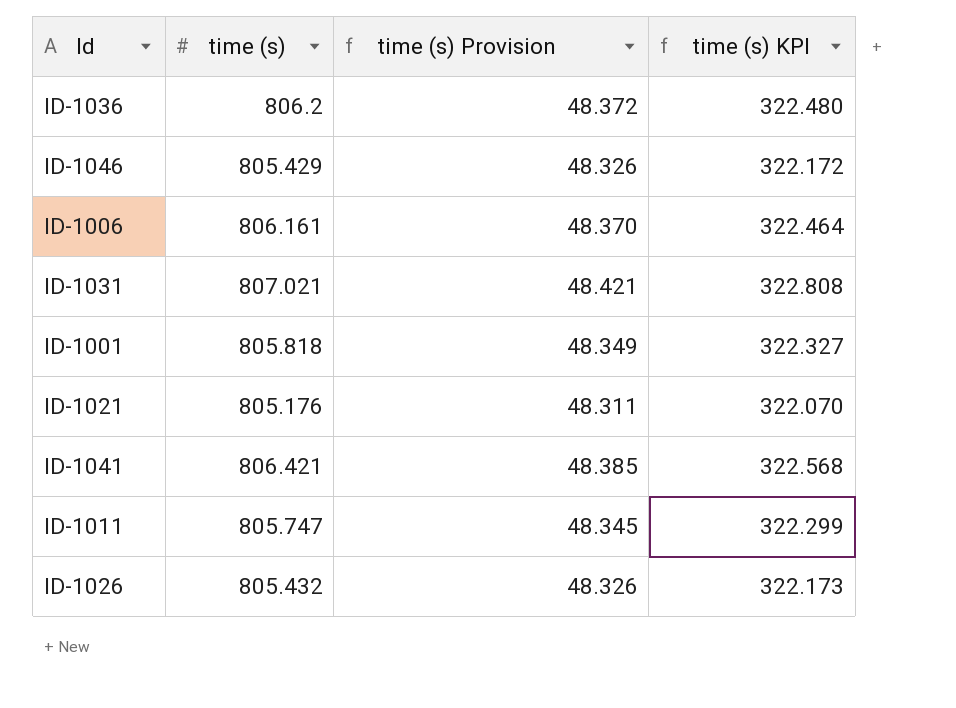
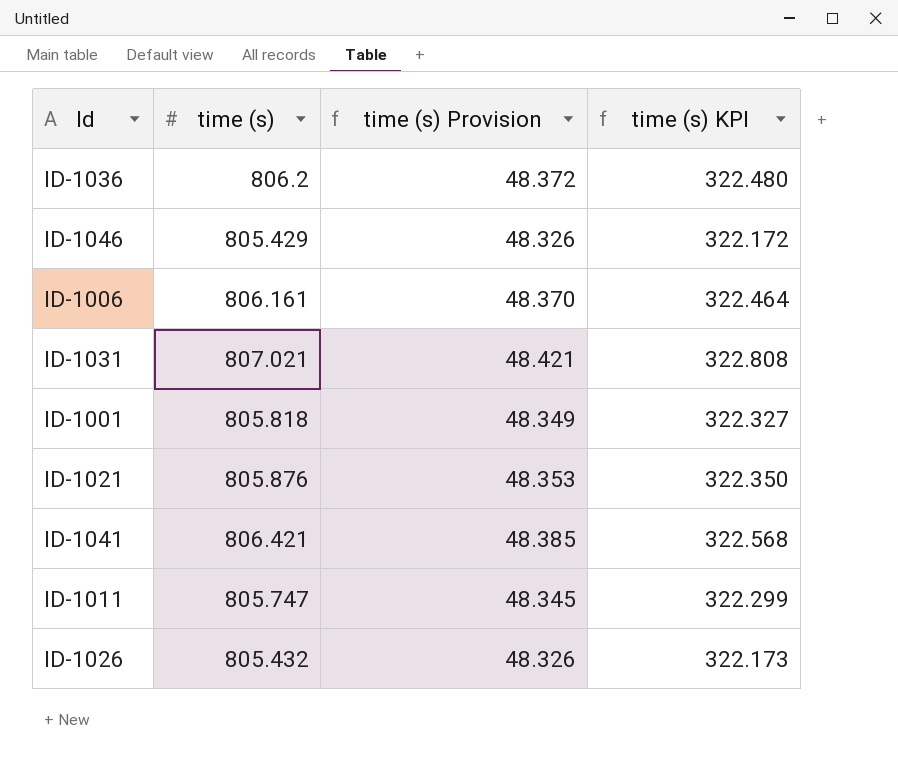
ID-1021 | time (s): 805.176 -> 805.876
ID-1021 | time (s) Provision: 48.311 -> 48.353
ID-1021 | time (s) KPI: 322.070 -> 322.350

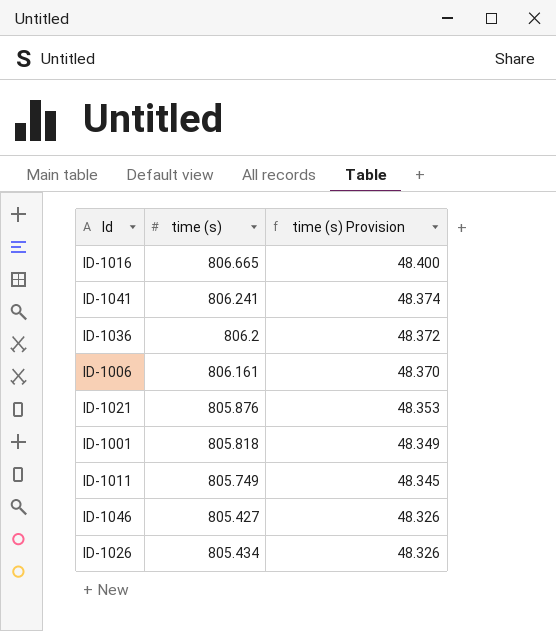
row order: none -> time (s) Provision descending
column time (s) KPI | formula: [time (s)] * 0.4 -> none
row ID-1031: 807.021 | 48.421 | 322.808 -> none
row ID-1016: none -> 806.665 | 48.400
ID-1041 | time (s): 806.421 -> 806.241
ID-1041 | time (s) Provision: 48.385 -> 48.374
ID-1011 | time (s): 805.747 -> 805.749
ID-1046 | time (s): 805.429 -> 805.427
ID-1026 | time (s): 805.432 -> 805.434

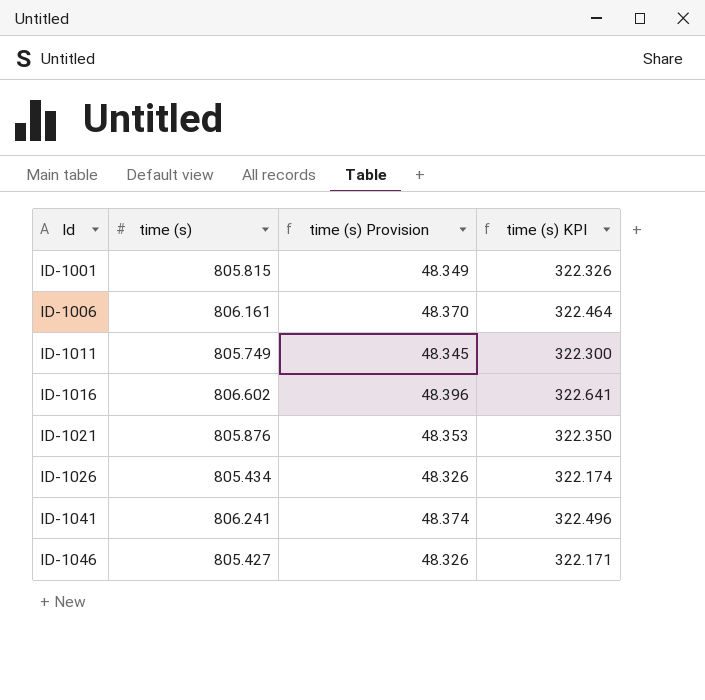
row order: time (s) Provision descending -> Id ascending
column time (s) KPI | formula: none -> [time (s)] * 0.4
row ID-1036: 806.2 | 48.372 -> none
ID-1001 | time (s): 805.818 -> 805.815
ID-1016 | time (s): 806.665 -> 806.602
ID-1016 | time (s) Provision: 48.400 -> 48.396

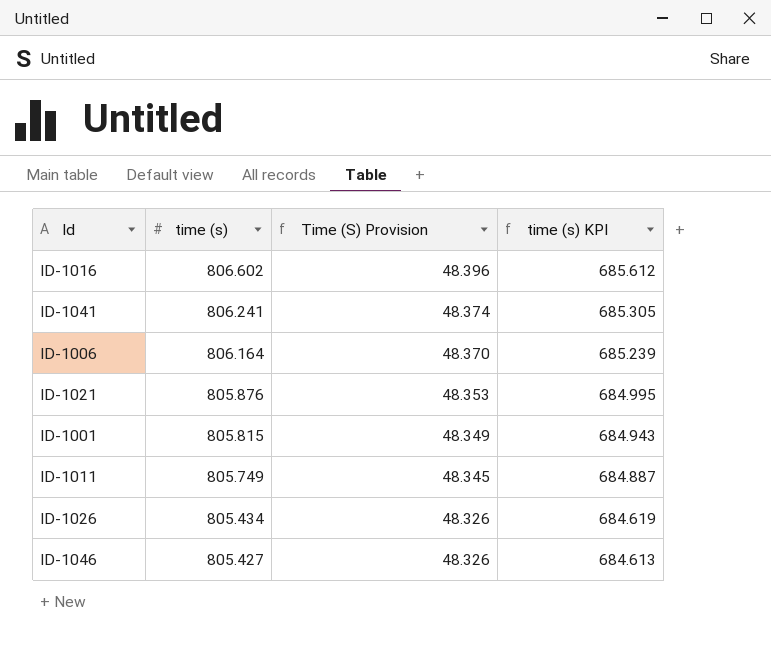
row order: Id ascending -> time (s) descending
column name: time (s) Provision -> Time (S) Provision
column time (s) KPI | formula: [time (s)] * 0.4 -> [time (s)] * 0.85
ID-1006 | time (s): 806.161 -> 806.164

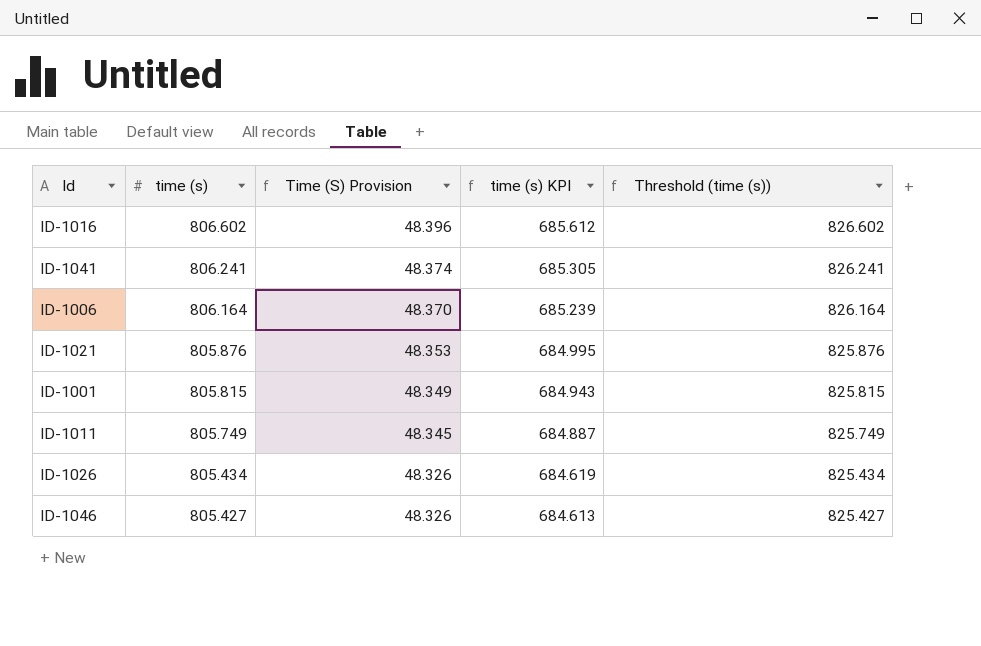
column Threshold (time (s)) | formula: none -> [time (s)] + 20

